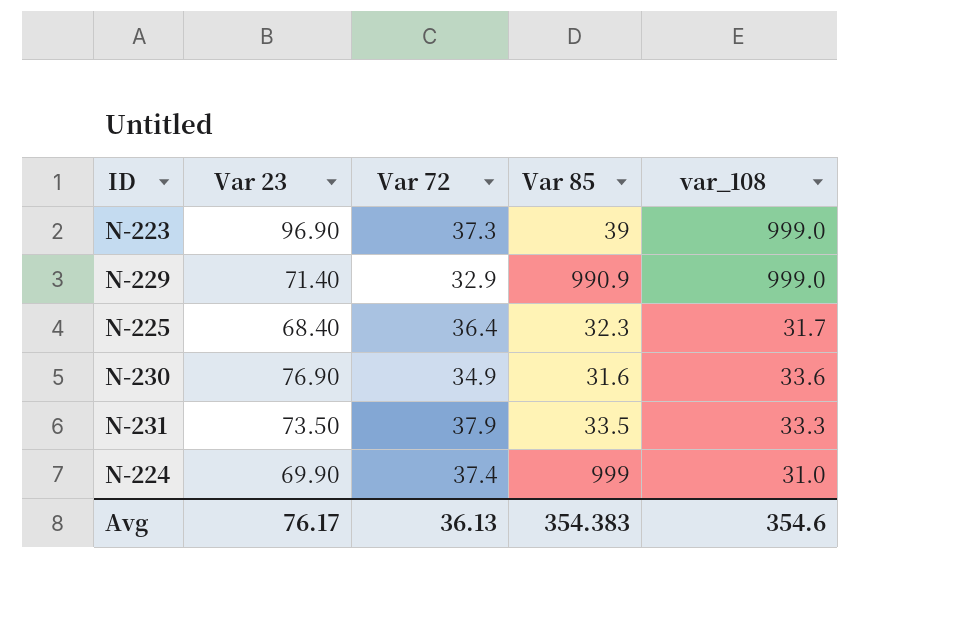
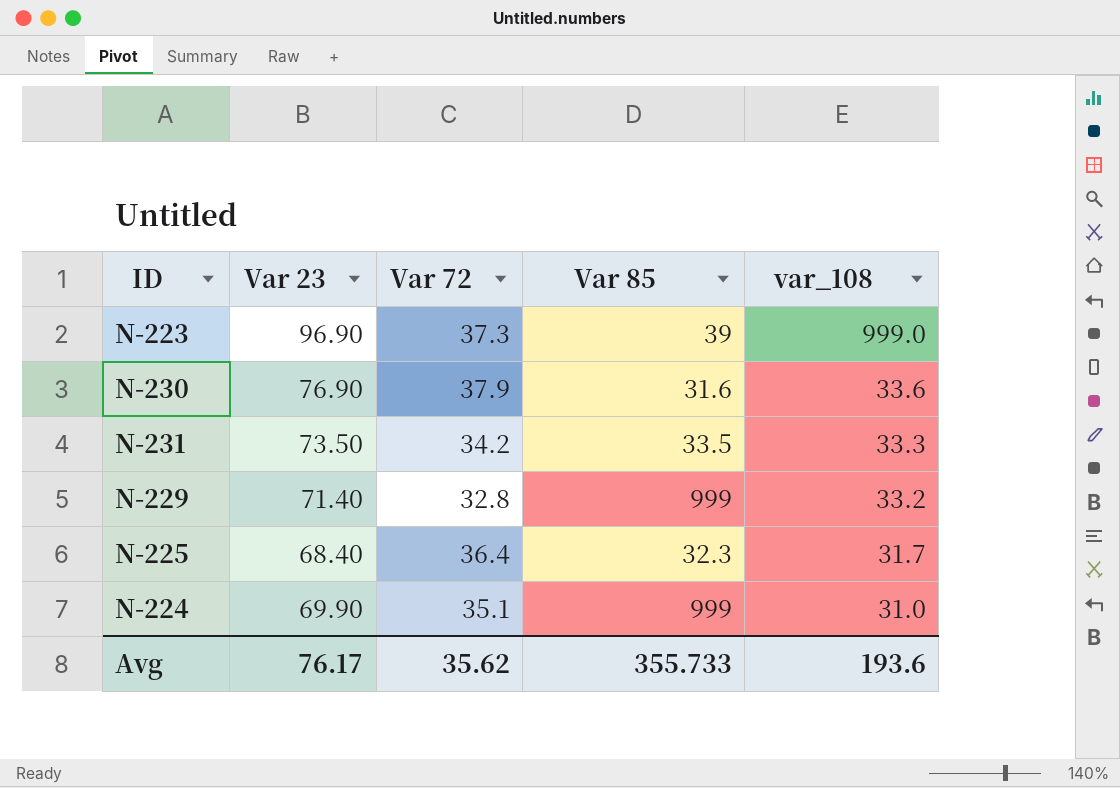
row order: none -> var_108 descending
N-230 | Var 72: 34.9 -> 37.9
N-231 | Var 72: 37.9 -> 34.2
N-229 | Var 72: 32.9 -> 32.8
N-229 | Var 85: 990.9 -> 999
N-229 | var_108: 999.0 -> 33.2
N-224 | Var 72: 37.4 -> 35.1
Avg | Var 72: 36.13 -> 35.62
Avg | Var 85: 354.383 -> 355.733
Avg | var_108: 354.6 -> 193.6

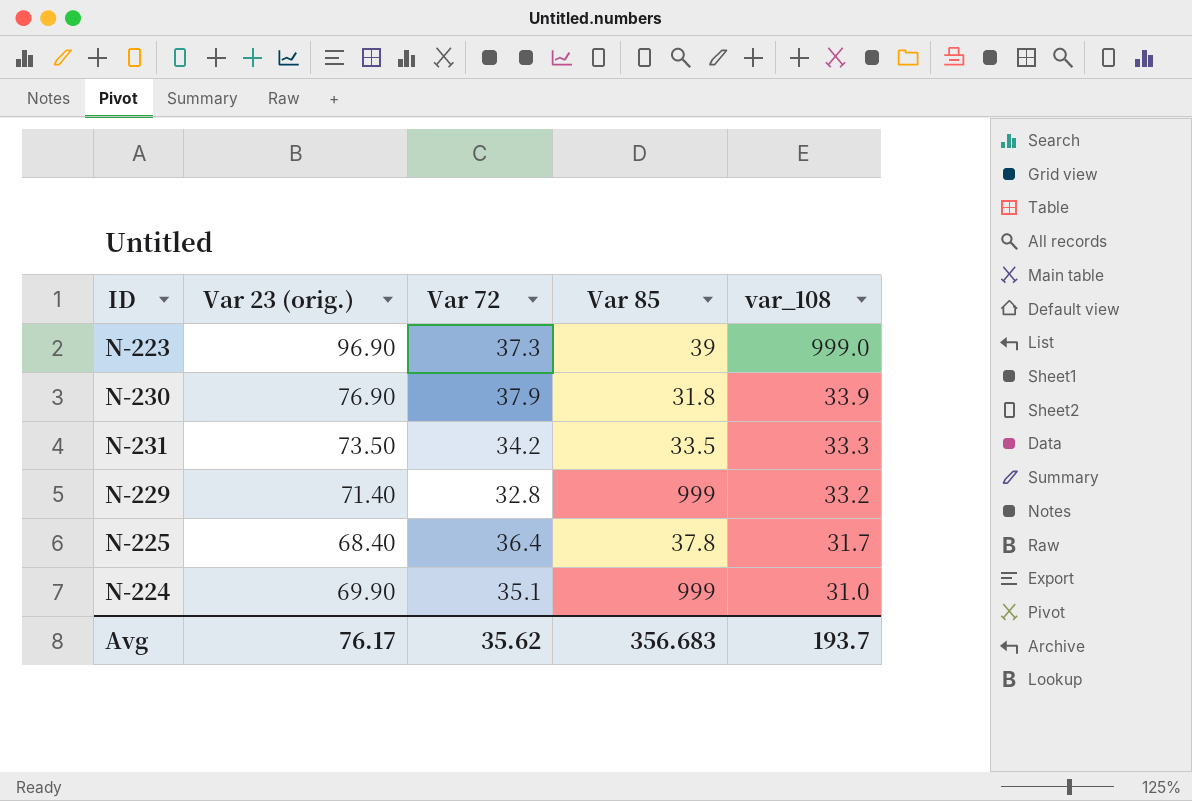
column name: Var 23 -> Var 23 (orig.)
N-230 | Var 85: 31.6 -> 31.8
N-230 | var_108: 33.6 -> 33.9
N-225 | Var 85: 32.3 -> 37.8
Avg | Var 85: 355.733 -> 356.683
Avg | var_108: 193.6 -> 193.7

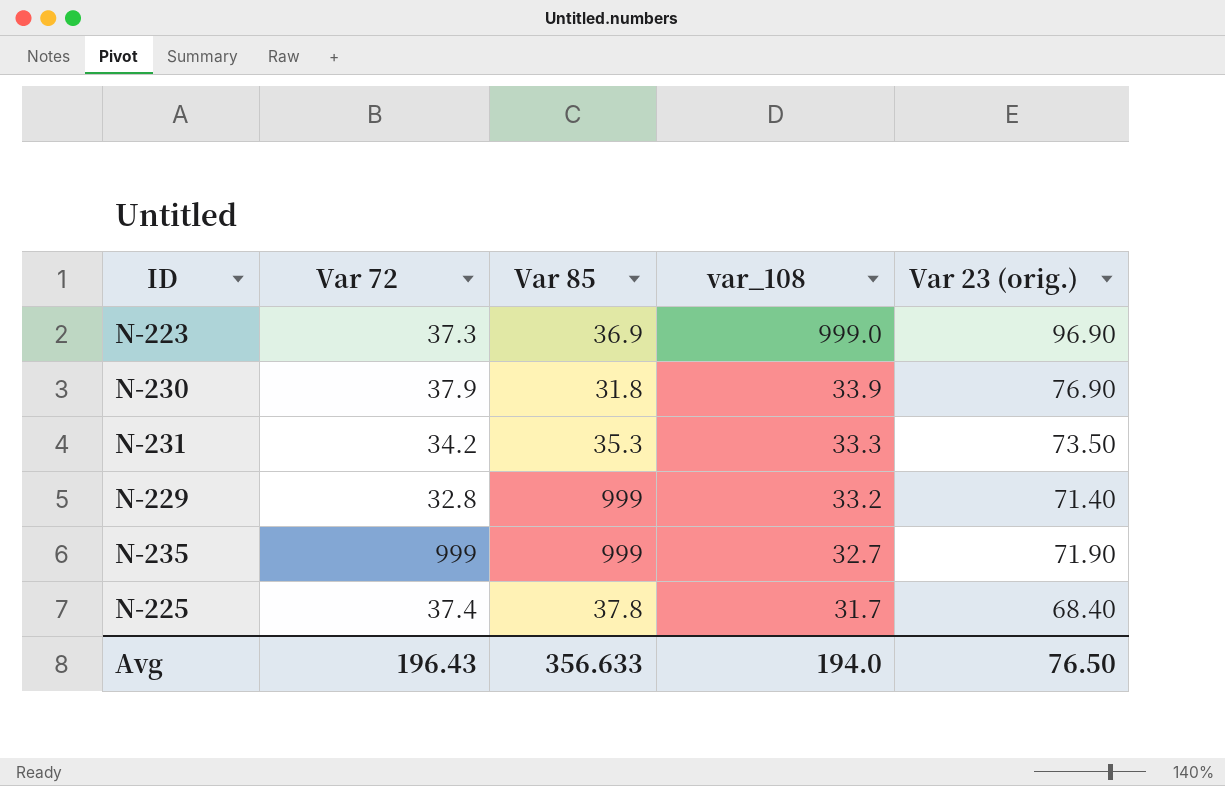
column Var 23 (orig.) | position: 2 -> 5
row N-224: 69.90 | 35.1 | 999 | 31.0 -> none
N-223 | Var 85: 39 -> 36.9
N-231 | Var 85: 33.5 -> 35.3
row N-235: none -> 999 | 999 | 32.7 | 71.90
N-225 | Var 72: 36.4 -> 37.4
Avg | Var 72: 35.62 -> 196.43
Avg | Var 85: 356.683 -> 356.633
Avg | var_108: 193.7 -> 194.0
Avg | Var 23 (orig.): 76.17 -> 76.50

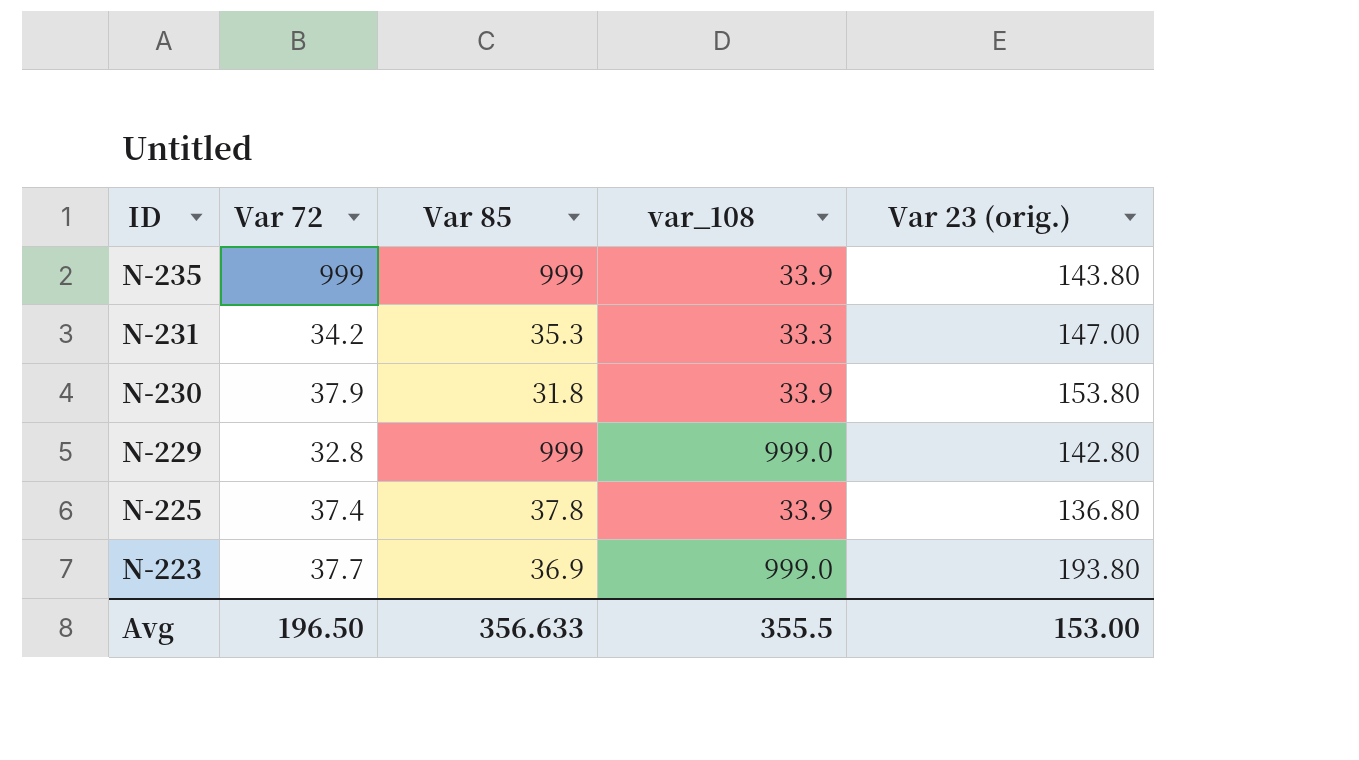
row order: var_108 descending -> ID descending
N-235 | var_108: 32.7 -> 33.9
N-235 | Var 23 (orig.): 71.90 -> 143.80
N-231 | Var 23 (orig.): 73.50 -> 147.00
N-230 | Var 23 (orig.): 76.90 -> 153.80
N-229 | var_108: 33.2 -> 999.0
N-229 | Var 23 (orig.): 71.40 -> 142.80
N-225 | var_108: 31.7 -> 33.9
N-225 | Var 23 (orig.): 68.40 -> 136.80
N-223 | Var 72: 37.3 -> 37.7
N-223 | Var 23 (orig.): 96.90 -> 193.80
Avg | Var 72: 196.43 -> 196.50
Avg | var_108: 194.0 -> 355.5
Avg | Var 23 (orig.): 76.50 -> 153.00

